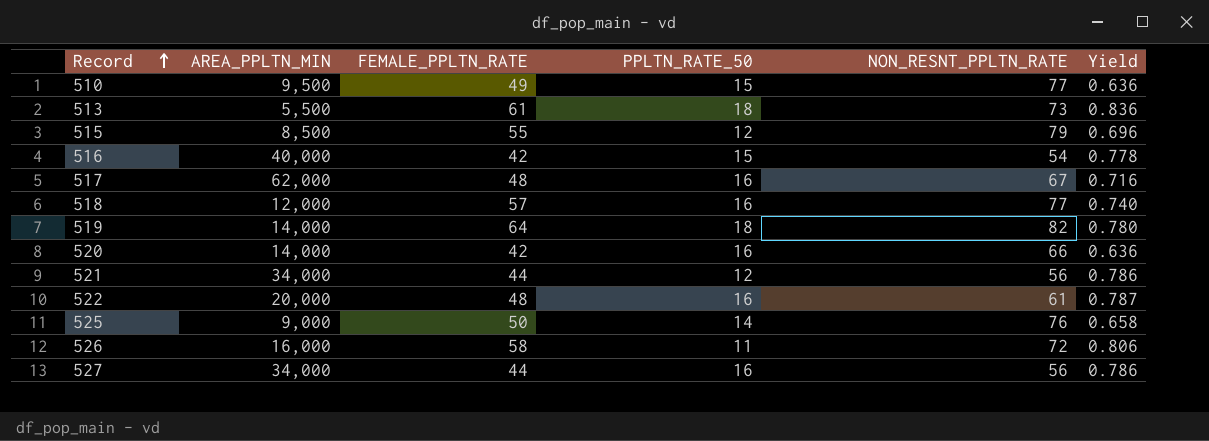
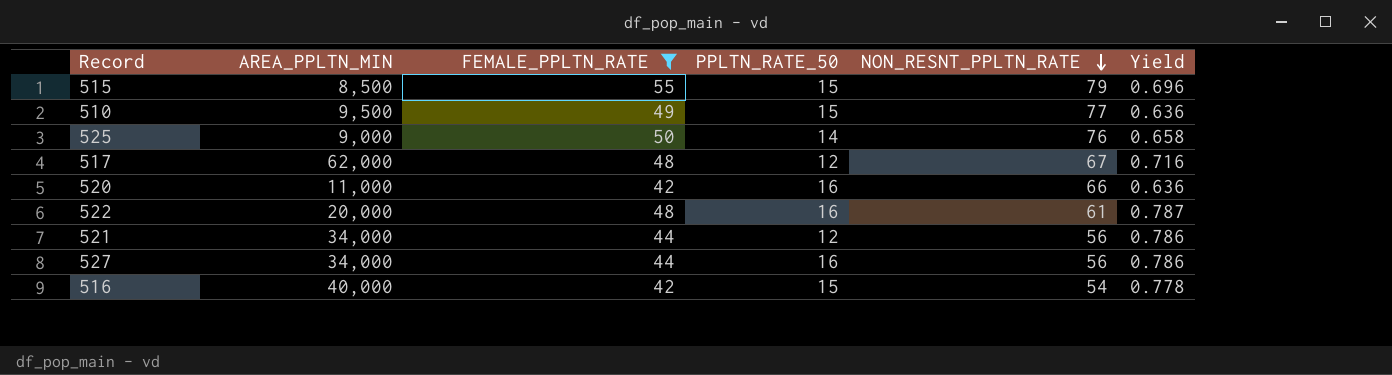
filter: none -> FEMALE_PPLTN_RATE <= 55
row order: Record ascending -> NON_RESNT_PPLTN_RATE descending
515 | PPLTN_RATE_50: 12 -> 15
517 | PPLTN_RATE_50: 16 -> 12
520 | AREA_PPLTN_MIN: 14,000 -> 11,000

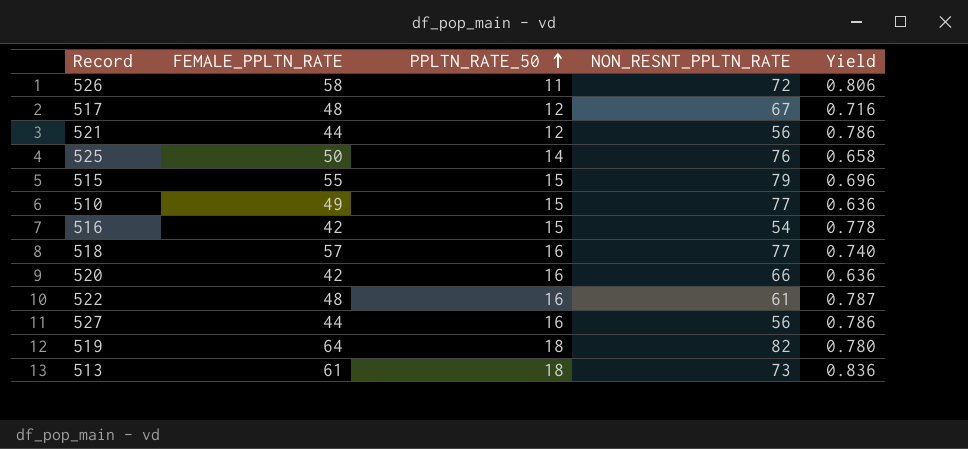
filter: FEMALE_PPLTN_RATE <= 55 -> none
row order: NON_RESNT_PPLTN_RATE descending -> PPLTN_RATE_50 ascending
column AREA_PPLTN_MIN | position: 2 -> none

